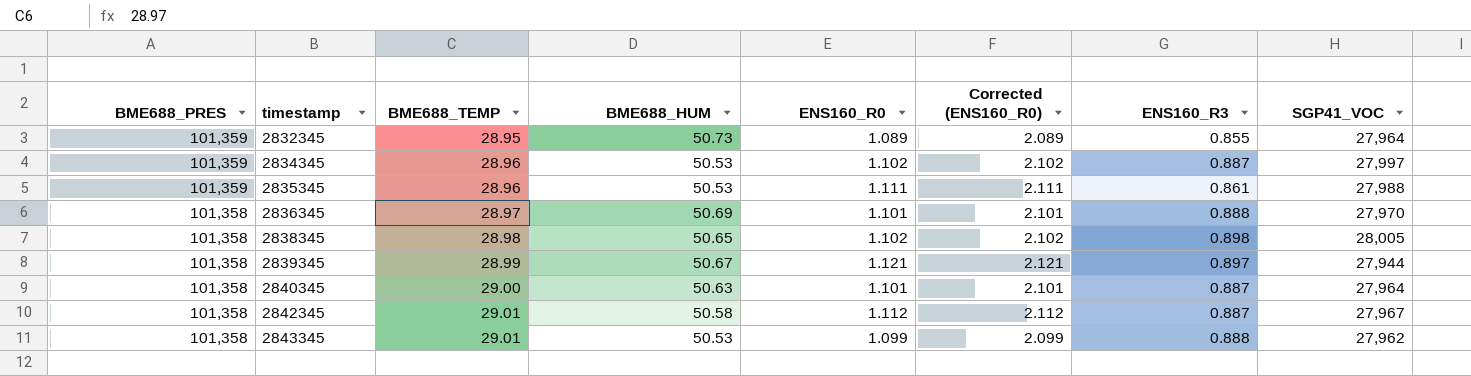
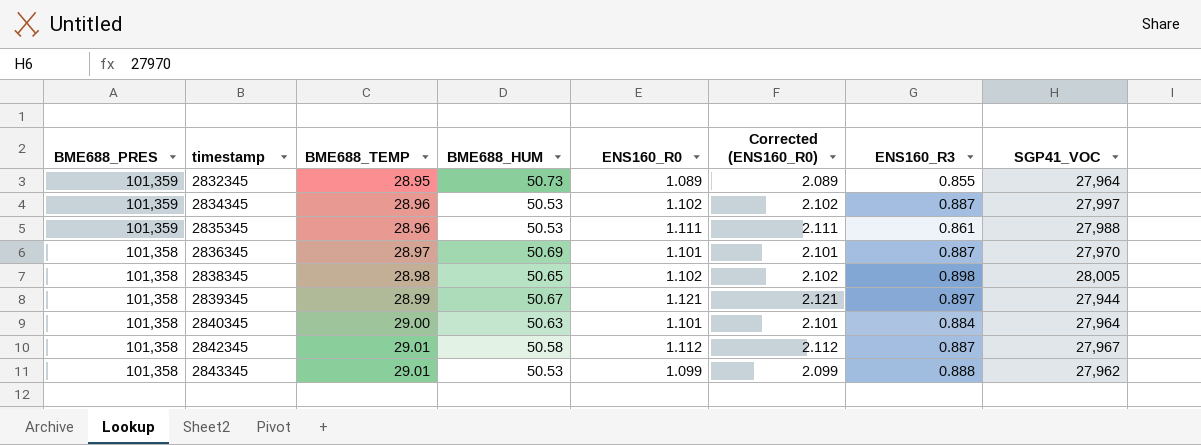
2836345 | ENS160_R3: 0.888 -> 0.887
2840345 | ENS160_R3: 0.887 -> 0.884

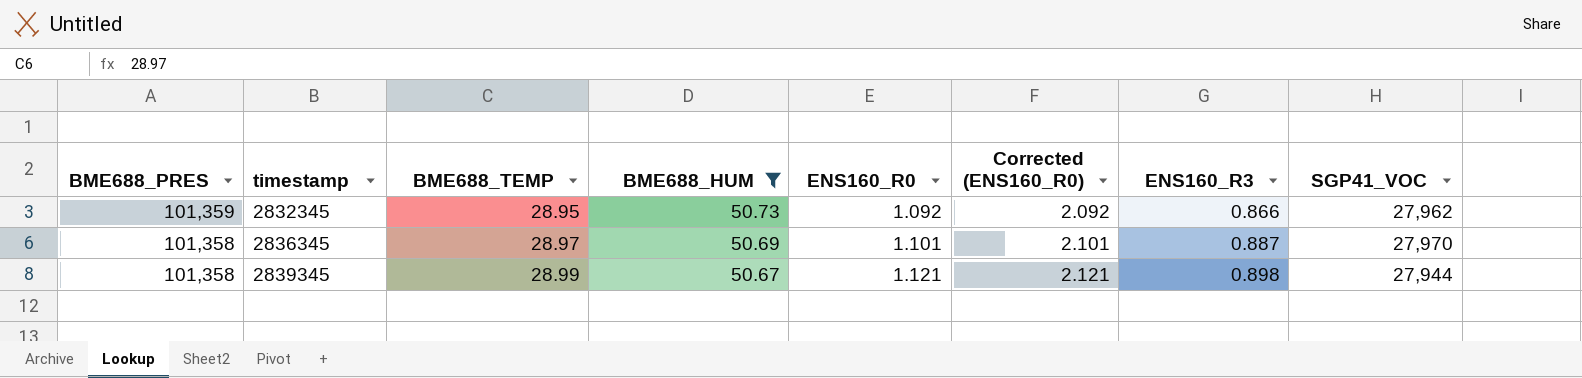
filter: none -> BME688_HUM >= 50.67
2832345 | ENS160_R0: 1.089 -> 1.092
2832345 | Corrected (ENS160_R0): 2.089 -> 2.092
2832345 | ENS160_R3: 0.855 -> 0.866
2832345 | SGP41_VOC: 27,964 -> 27,962
2839345 | ENS160_R3: 0.897 -> 0.898

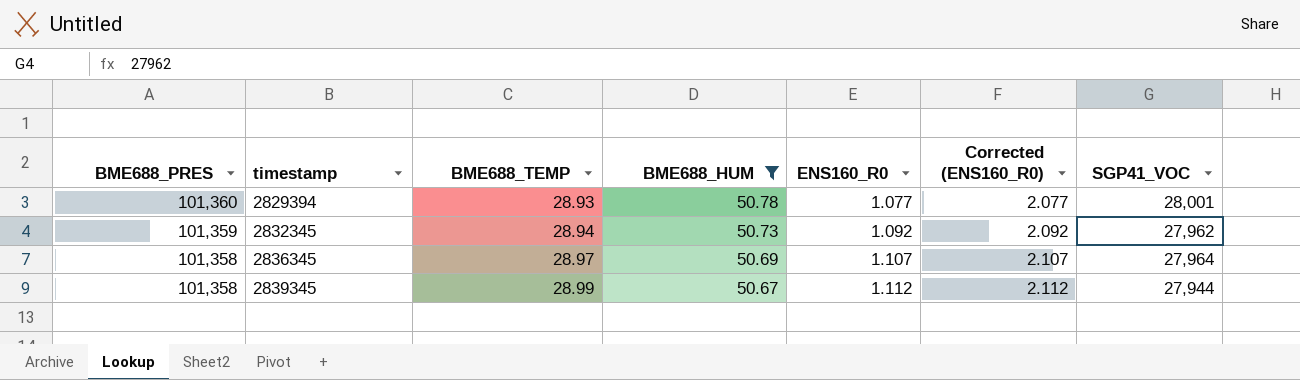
column ENS160_R3 | position: 7 -> none
row 2829394: none -> 101,360 | 28.93 | 50.78 | 1.077 | 2.077 | 28,001
2832345 | BME688_TEMP: 28.95 -> 28.94
2836345 | ENS160_R0: 1.101 -> 1.107
2836345 | Corrected (ENS160_R0): 2.101 -> 2.107
2836345 | SGP41_VOC: 27,970 -> 27,964
2839345 | ENS160_R0: 1.121 -> 1.112
2839345 | Corrected (ENS160_R0): 2.121 -> 2.112

